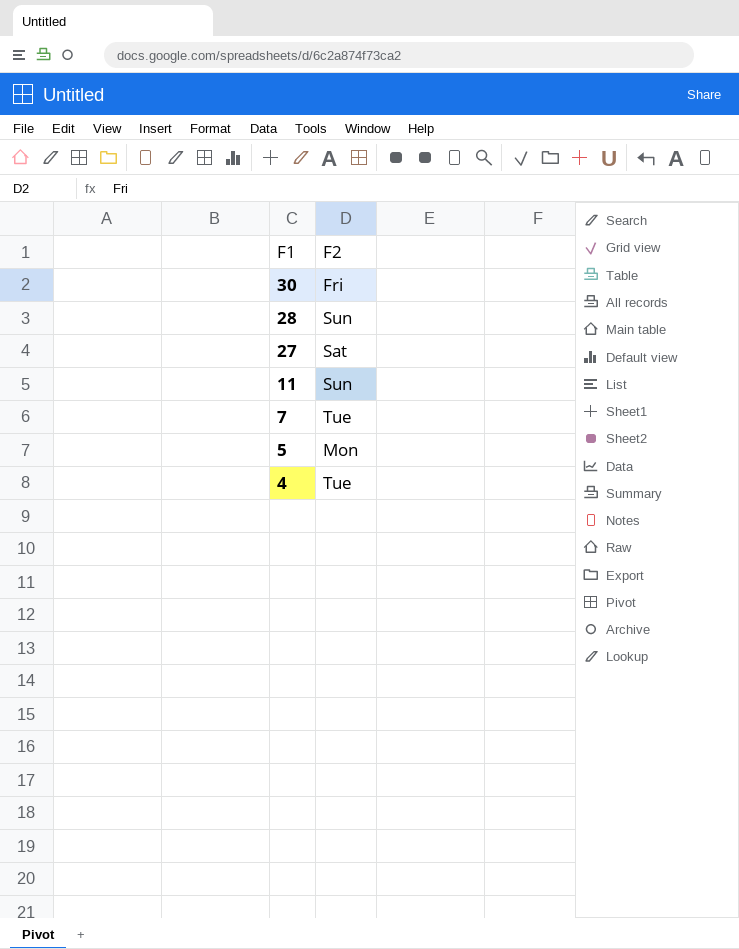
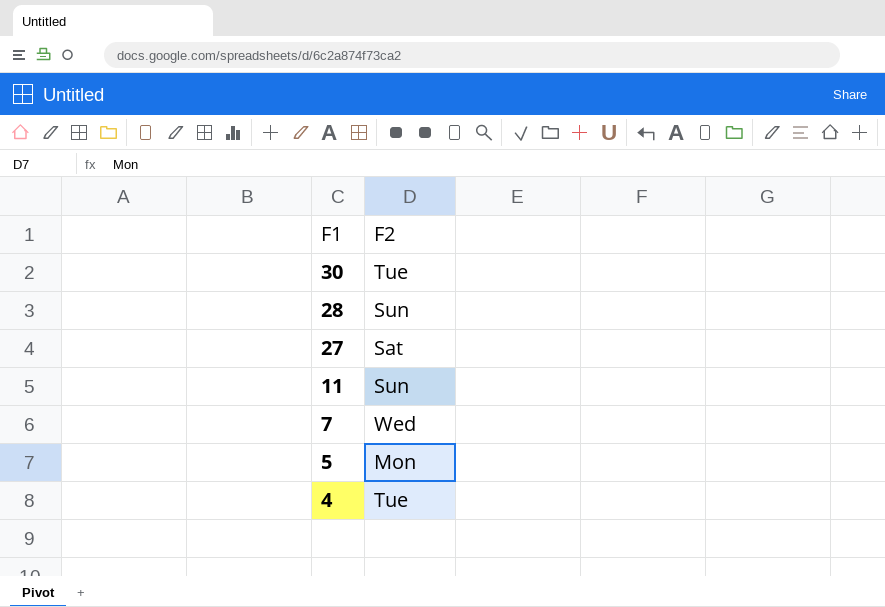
30 | F2: Fri -> Tue
7 | F2: Tue -> Wed

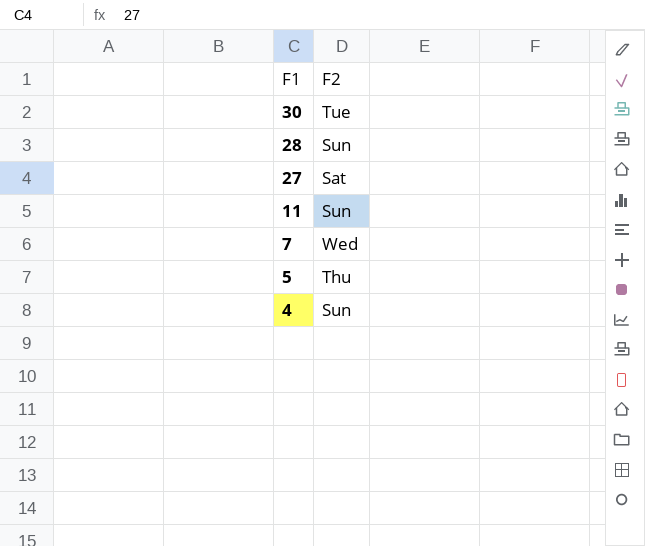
5 | F2: Mon -> Thu
4 | F2: Tue -> Sun

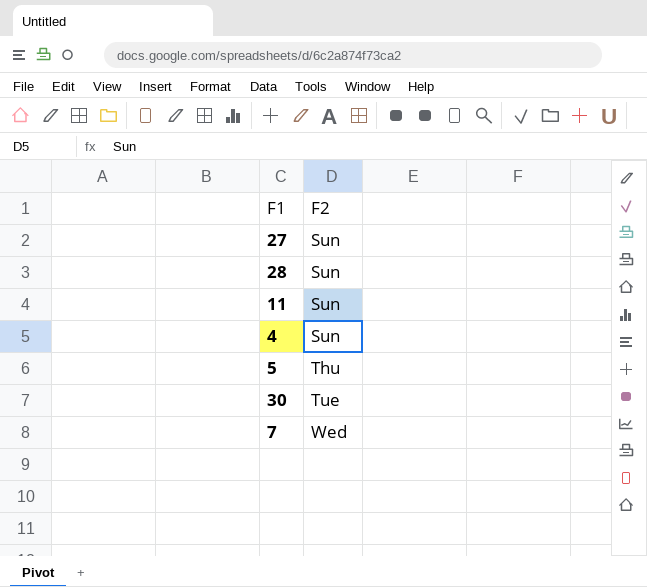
row order: F1 descending -> F2 ascending
27 | F2: Sat -> Sun

